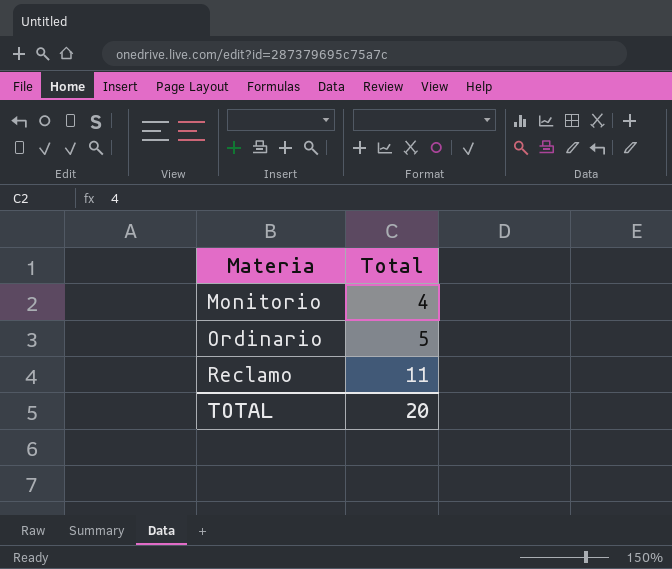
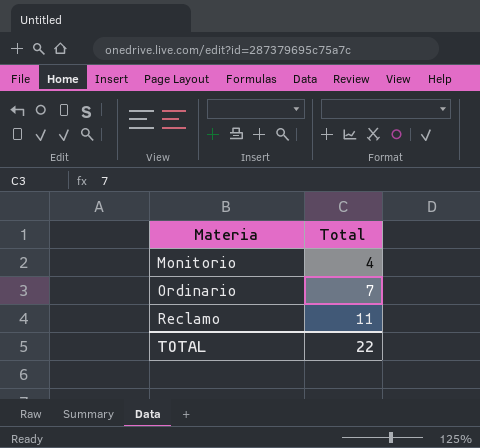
Ordinario | Total: 5 -> 7
TOTAL | Total: 20 -> 22

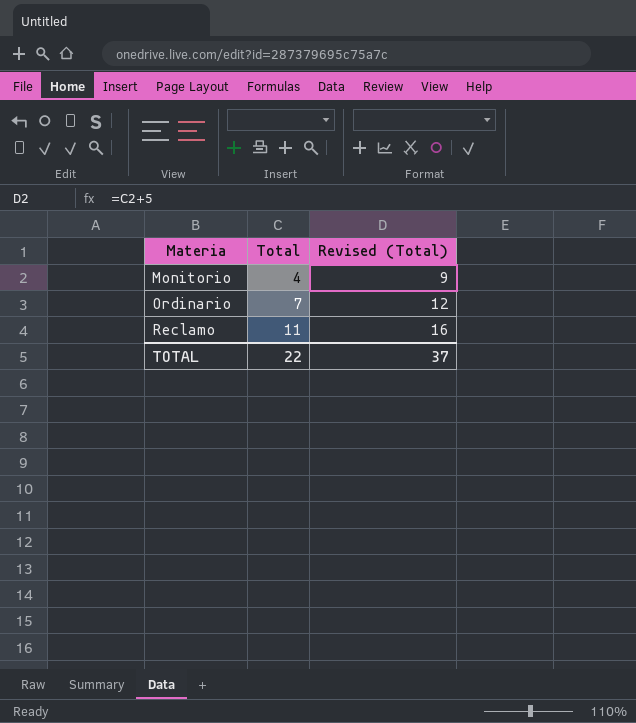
column Revised (Total) | formula: none -> [Total] + 5

